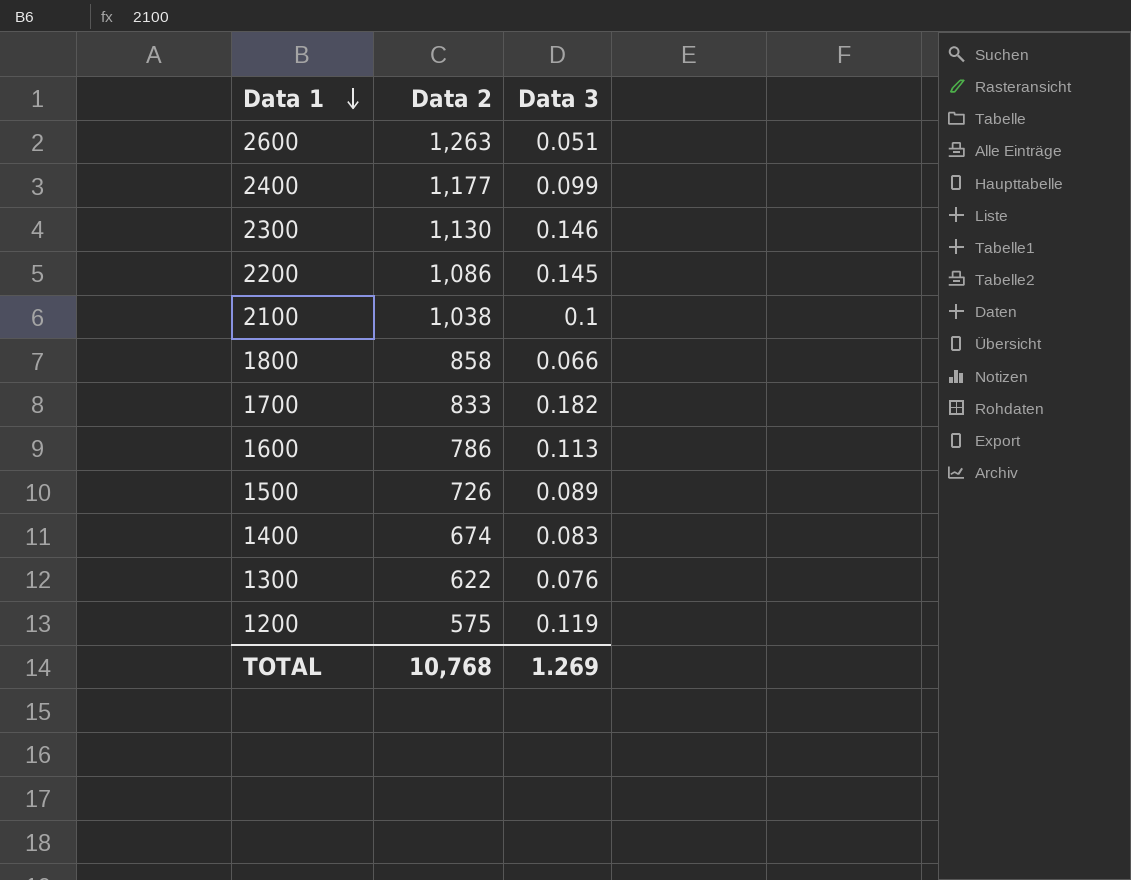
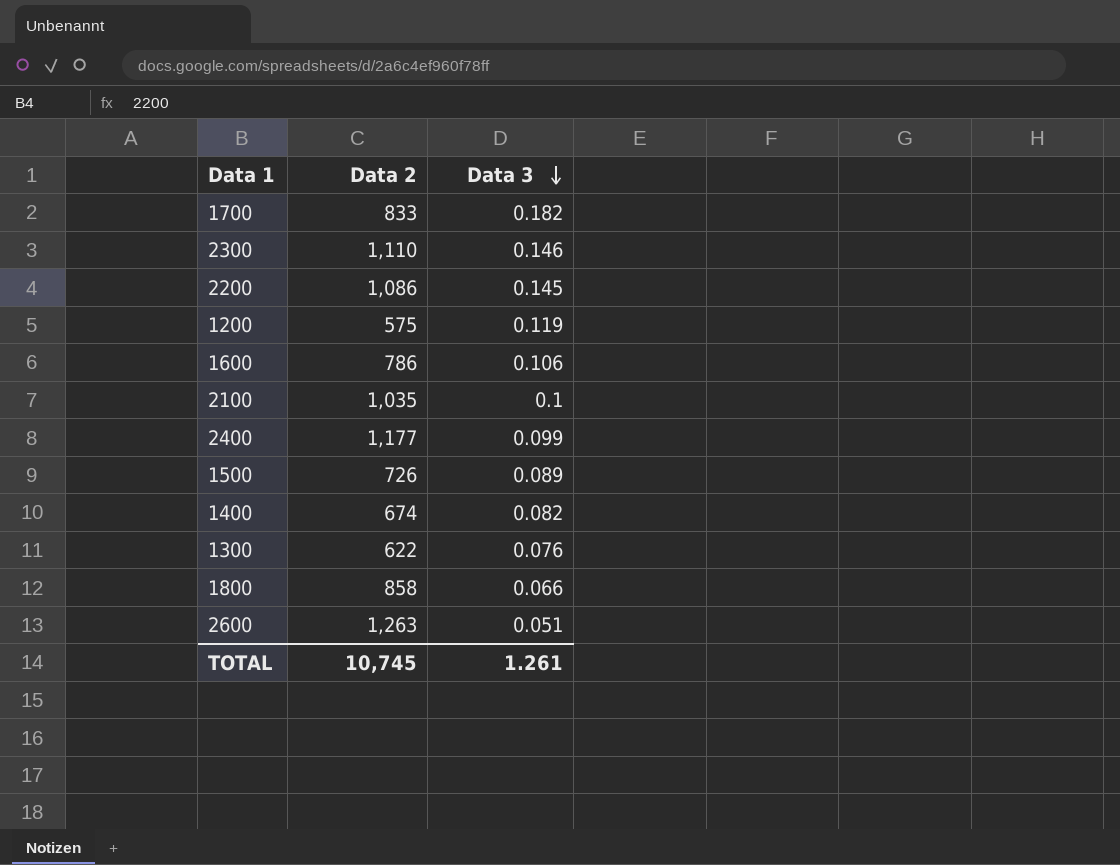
row order: Data 1 descending -> Data 3 descending
2300 | Data 2: 1,130 -> 1,110
1600 | Data 3: 0.113 -> 0.106
2100 | Data 2: 1,038 -> 1,035
1400 | Data 3: 0.083 -> 0.082
TOTAL | Data 2: 10,768 -> 10,745
TOTAL | Data 3: 1.269 -> 1.261

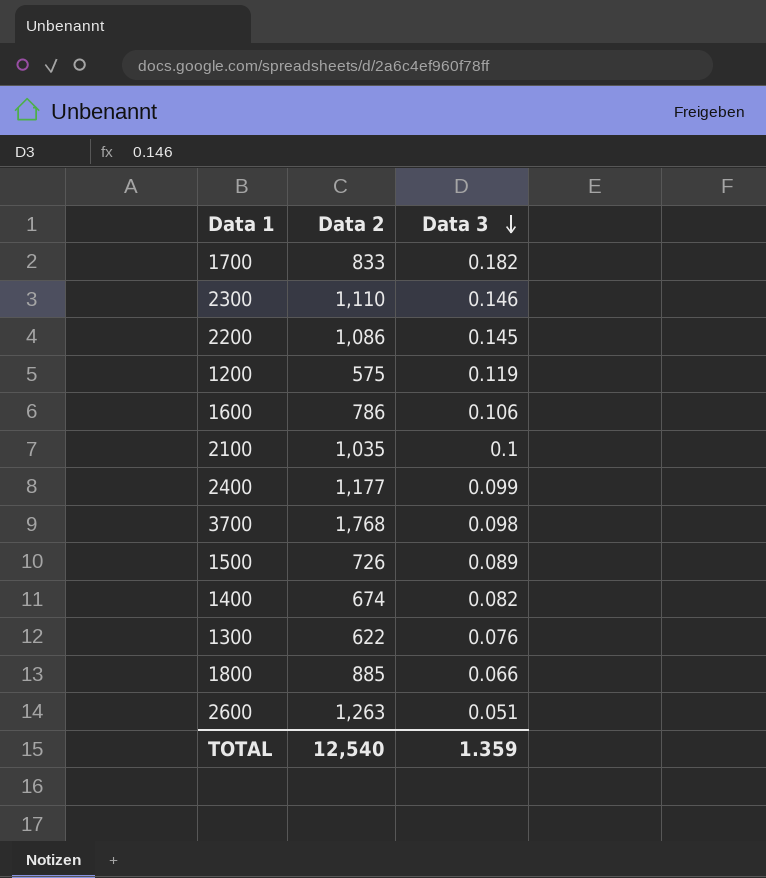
row 3700: none -> 1,768 | 0.098
1800 | Data 2: 858 -> 885
TOTAL | Data 2: 10,745 -> 12,540
TOTAL | Data 3: 1.261 -> 1.359

